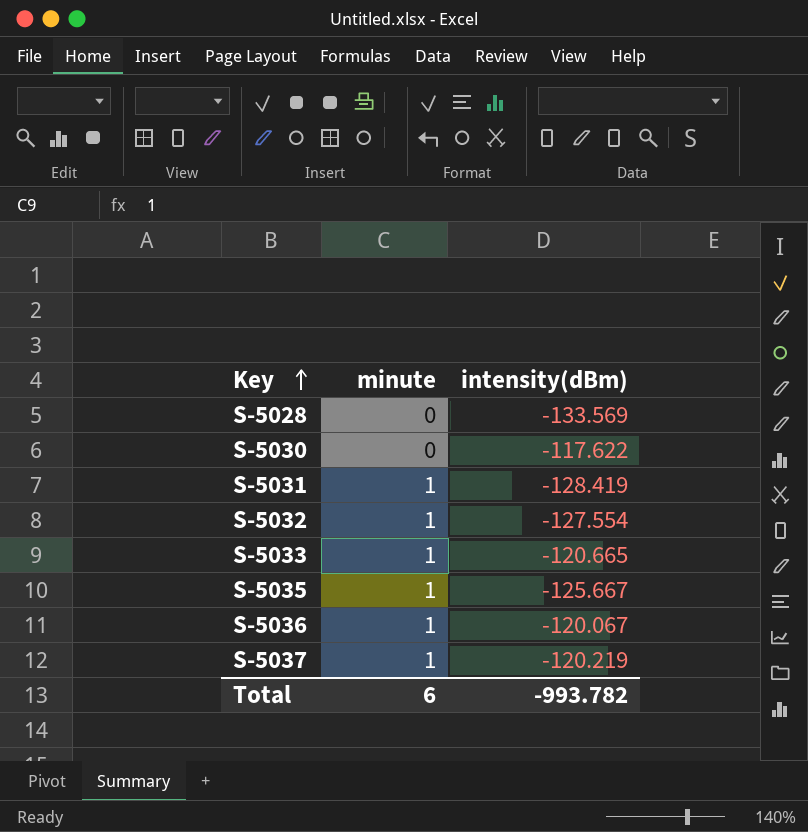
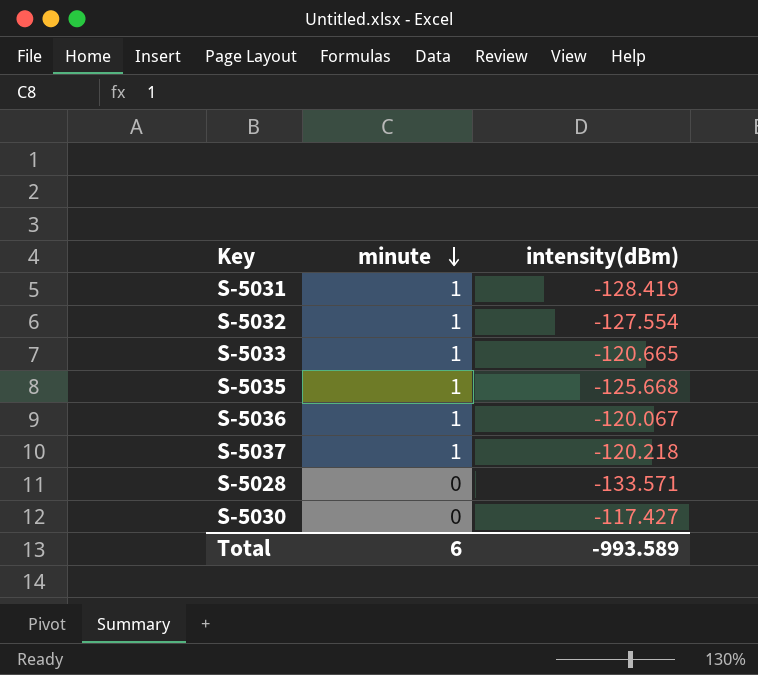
row order: Key ascending -> minute descending
S-5035 | intensity(dBm): -125.667 -> -125.668
S-5037 | intensity(dBm): -120.219 -> -120.218
S-5028 | intensity(dBm): -133.569 -> -133.571
S-5030 | intensity(dBm): -117.622 -> -117.427
Total | intensity(dBm): -993.782 -> -993.589

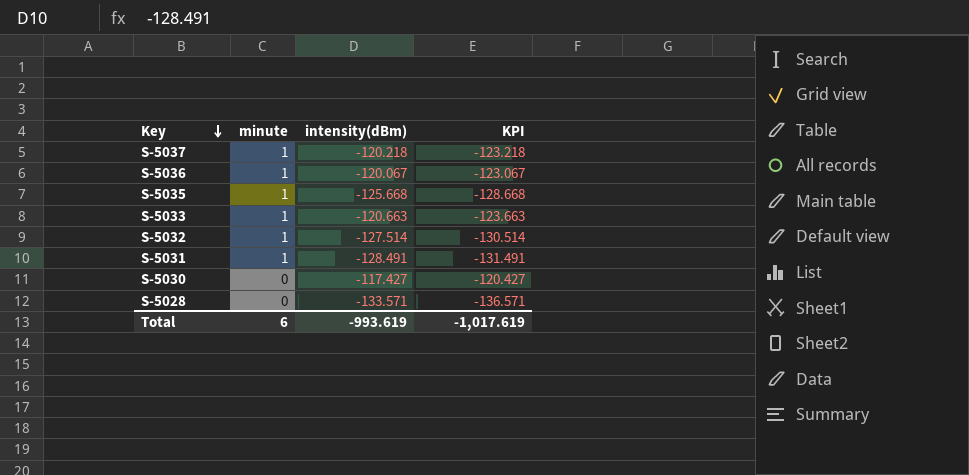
row order: minute descending -> Key descending
column KPI | formula: none -> [intensity(dBm)] - 3
S-5033 | intensity(dBm): -120.665 -> -120.663
S-5032 | intensity(dBm): -127.554 -> -127.514
S-5031 | intensity(dBm): -128.419 -> -128.491
Total | intensity(dBm): -993.589 -> -993.619

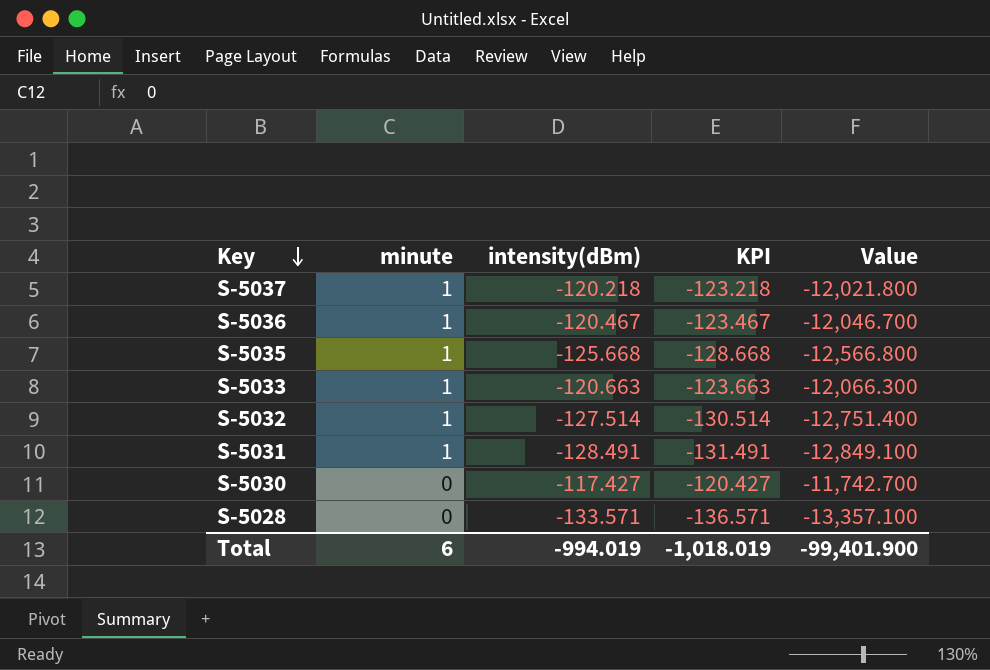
column Value | formula: none -> [intensity(dBm)] * 100
S-5036 | intensity(dBm): -120.067 -> -120.467
S-5036 | KPI: -123.067 -> -123.467
Total | intensity(dBm): -993.619 -> -994.019
Total | KPI: -1,017.619 -> -1,018.019

